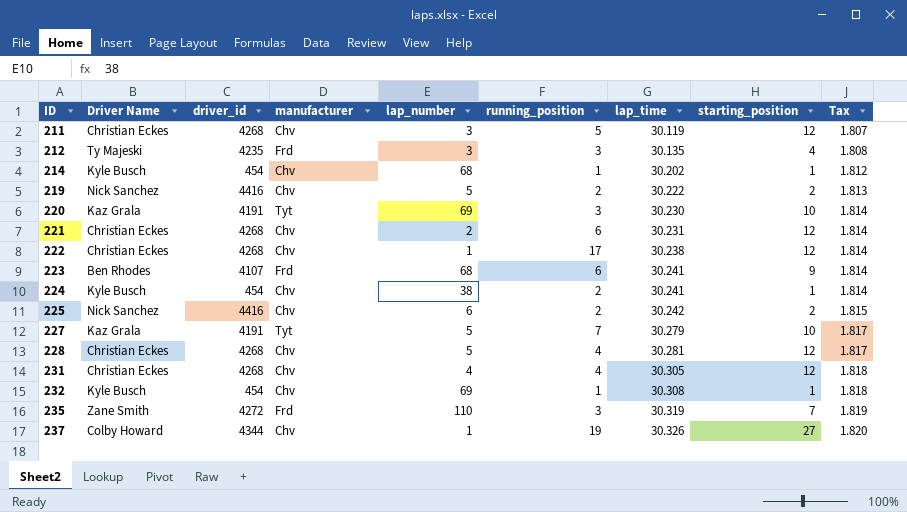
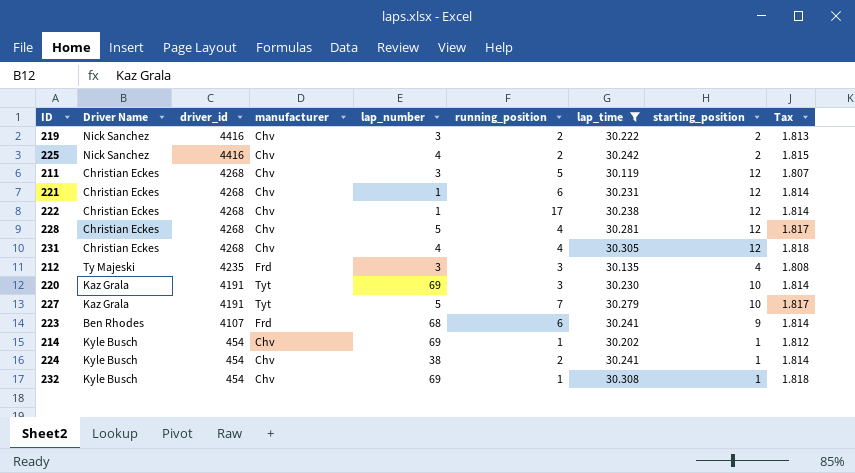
filter: none -> lap_time <= 30.308
row order: ID ascending -> driver_id descending
219 | lap_number: 5 -> 3
225 | lap_number: 6 -> 4
221 | lap_number: 2 -> 1
214 | lap_number: 68 -> 69

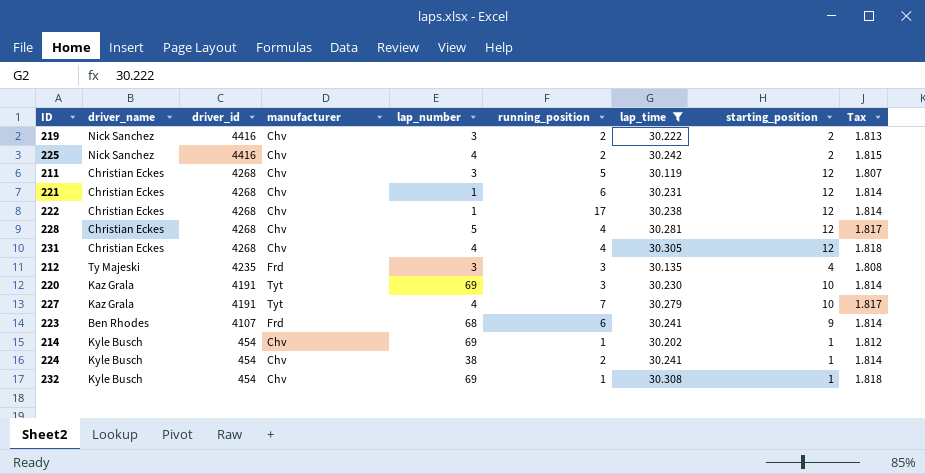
column name: Driver Name -> driver_name
227 | lap_number: 5 -> 4

